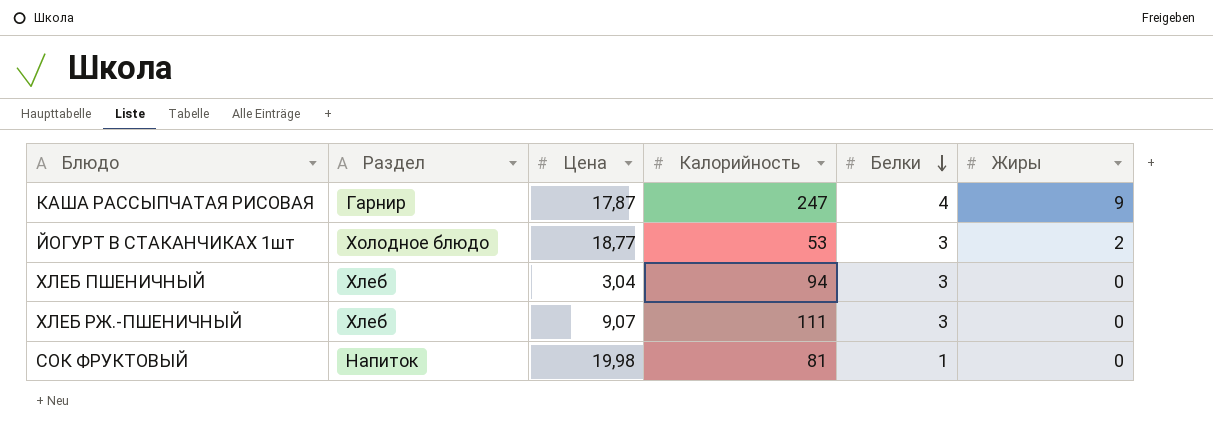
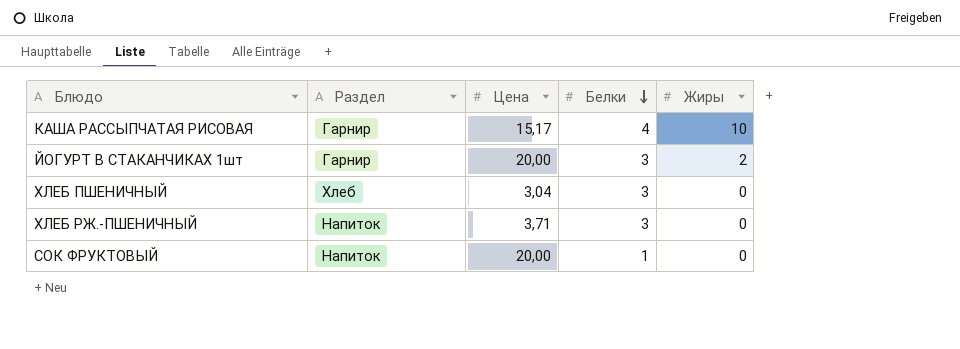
column Калорийность | position: 4 -> none
КАША РАССЫПЧАТАЯ РИСОВАЯ | Цена: 17,87 -> 15,17
КАША РАССЫПЧАТАЯ РИСОВАЯ | Жиры: 9 -> 10
ЙОГУРТ В СТАКАНЧИКАХ 1шт | Раздел: Холодное блюдо -> Гарнир
ЙОГУРТ В СТАКАНЧИКАХ 1шт | Цена: 18,77 -> 20,00
ХЛЕБ РЖ.-ПШЕНИЧНЫЙ | Раздел: Хлеб -> Напиток
ХЛЕБ РЖ.-ПШЕНИЧНЫЙ | Цена: 9,07 -> 3,71
СОК ФРУКТОВЫЙ | Цена: 19,98 -> 20,00

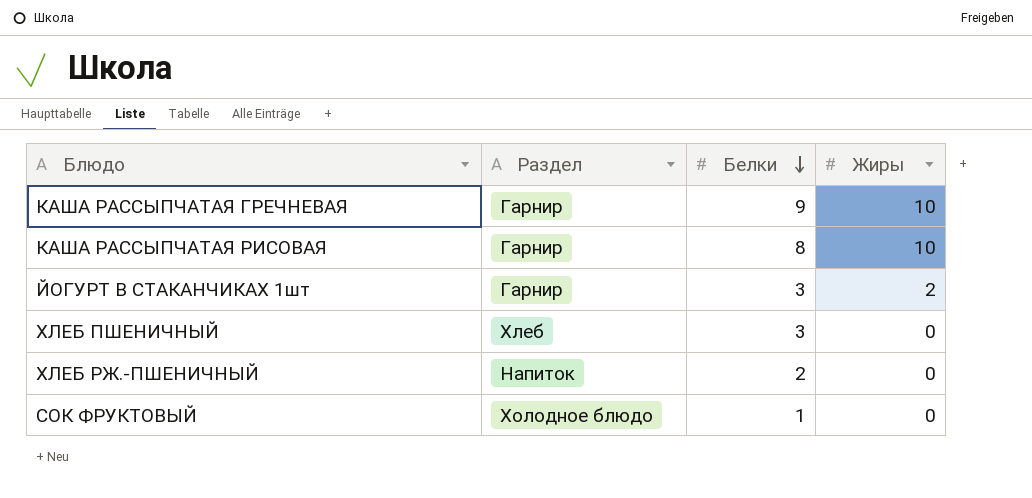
column Цена | position: 3 -> none
row КАША РАССЫПЧАТАЯ ГРЕЧНЕВАЯ: none -> Гарнир | 9 | 10
КАША РАССЫПЧАТАЯ РИСОВАЯ | Белки: 4 -> 8
ХЛЕБ РЖ.-ПШЕНИЧНЫЙ | Белки: 3 -> 2
СОК ФРУКТОВЫЙ | Раздел: Напиток -> Холодное блюдо

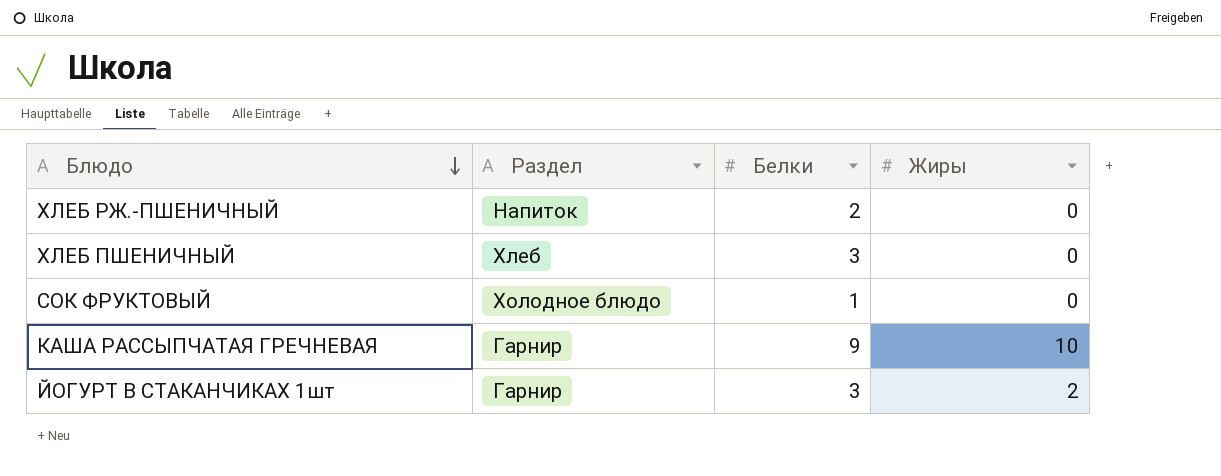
row order: Белки descending -> Блюдо descending
row КАША РАССЫПЧАТАЯ РИСОВАЯ: Гарнир | 8 | 10 -> none

